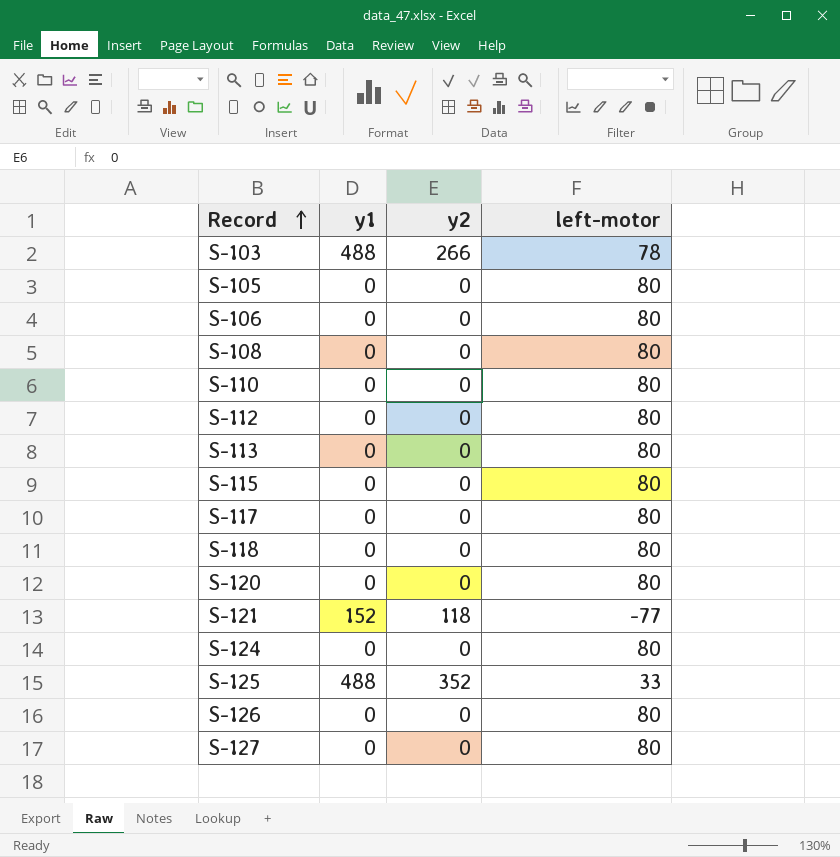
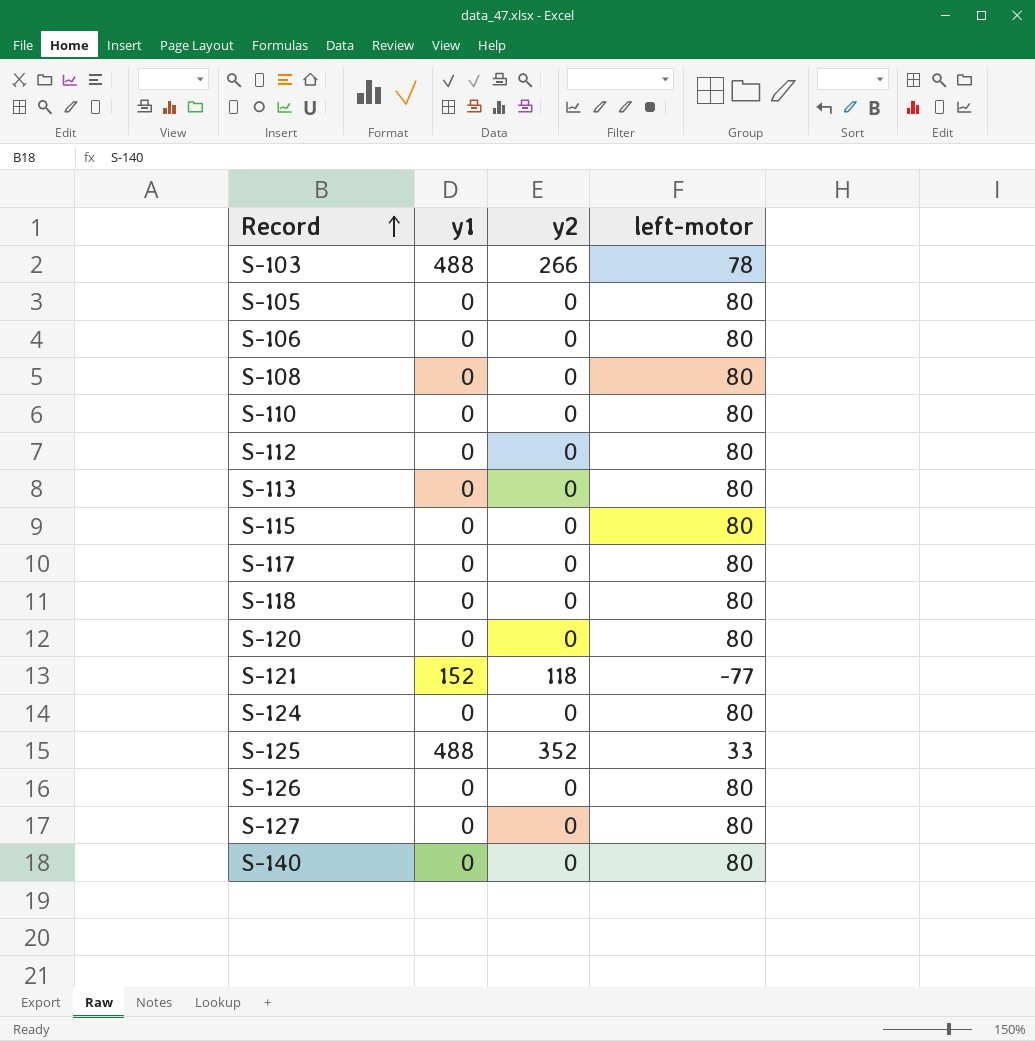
row S-140: none -> 0 | 0 | 80

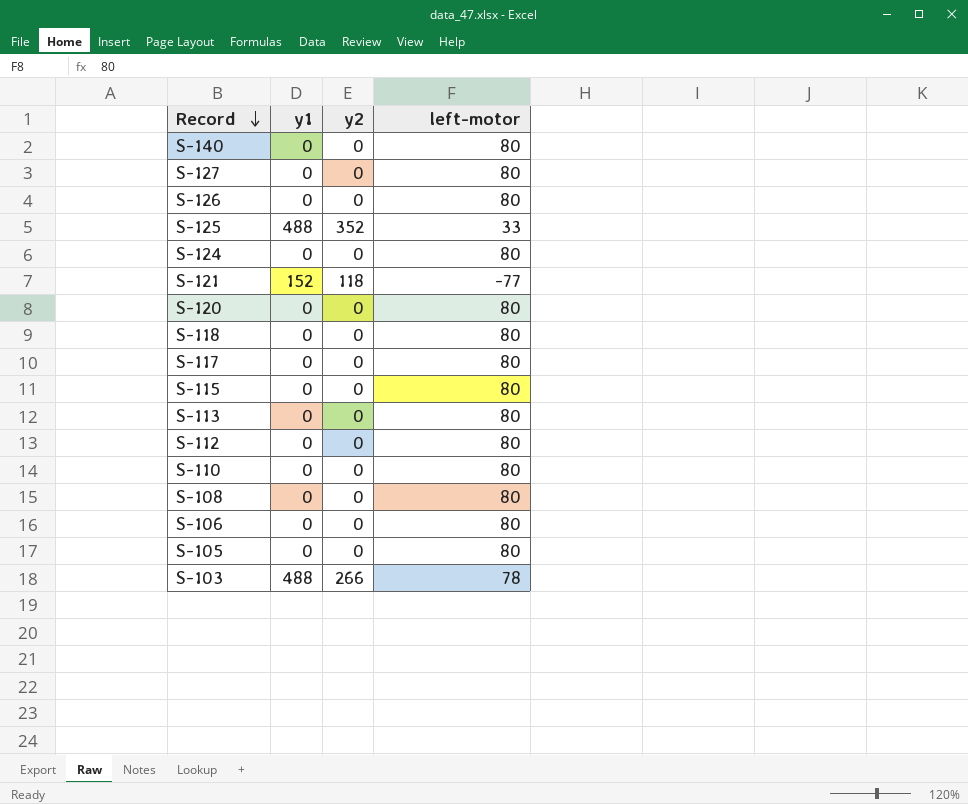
row order: Record ascending -> Record descending

